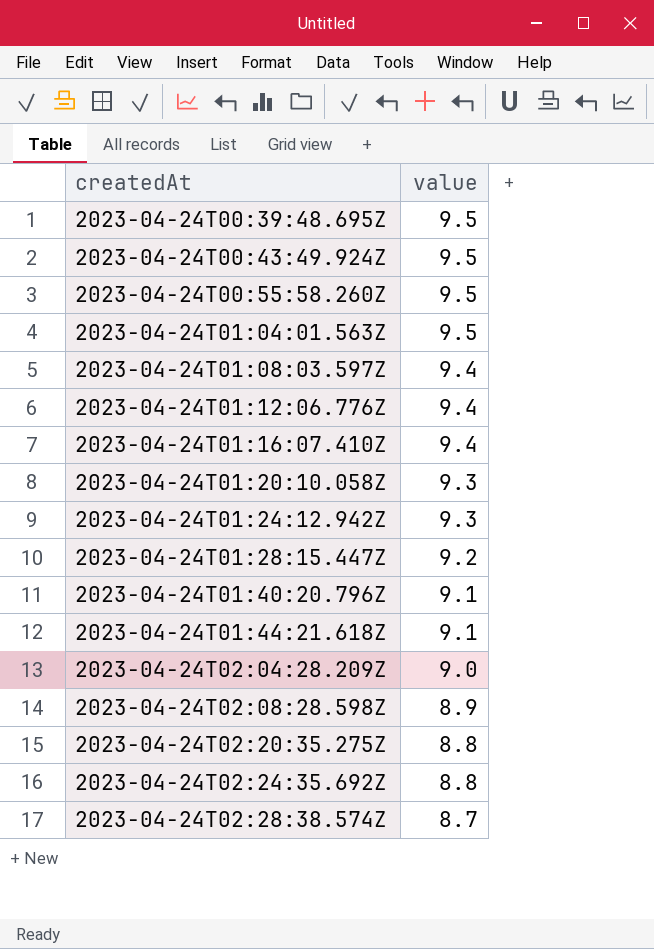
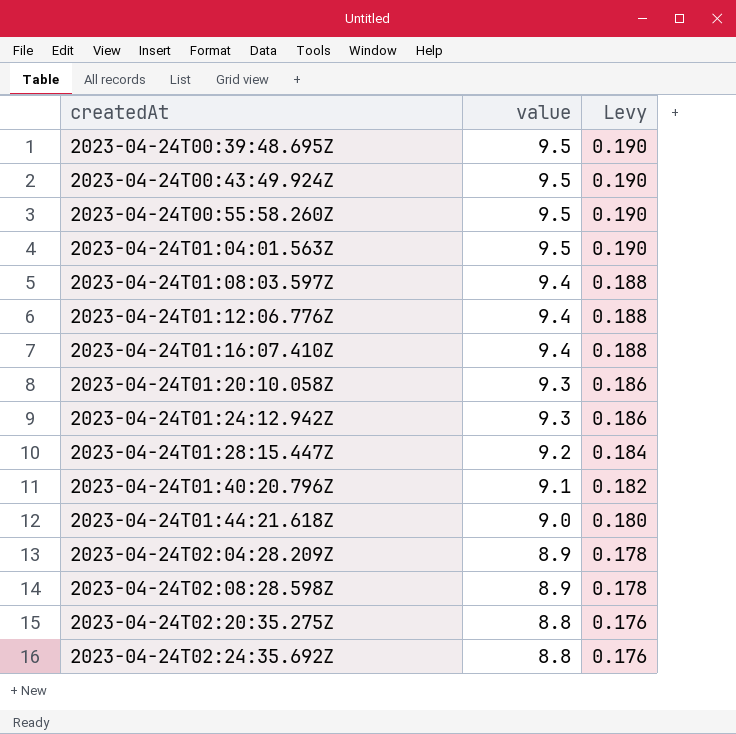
column Levy | formula: none -> [value] * 0.02
row 2023-04-24T02:28:38.574Z: 8.7 -> none
2023-04-24T01:44:21.618Z | value: 9.1 -> 9.0
2023-04-24T02:04:28.209Z | value: 9.0 -> 8.9

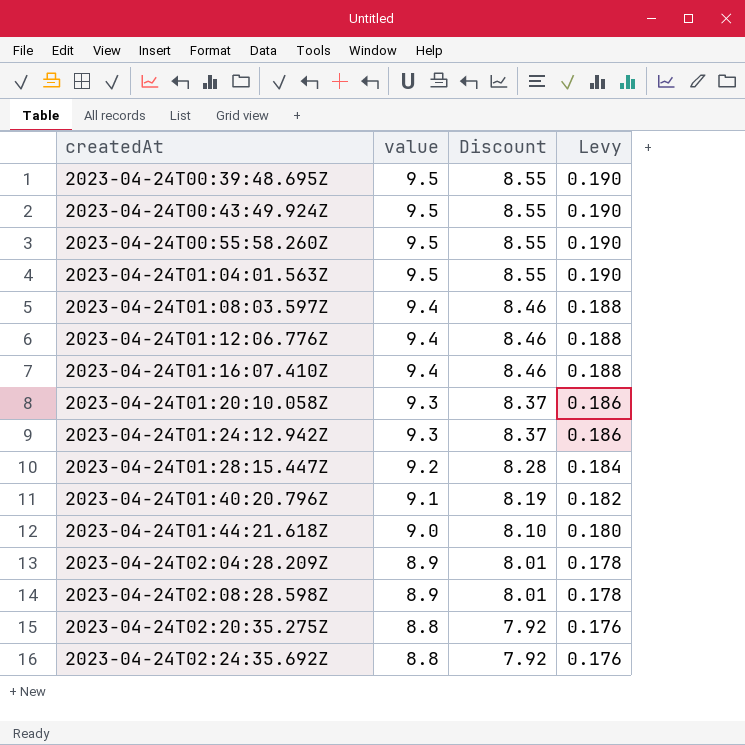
column Discount | formula: none -> [value] * 0.9

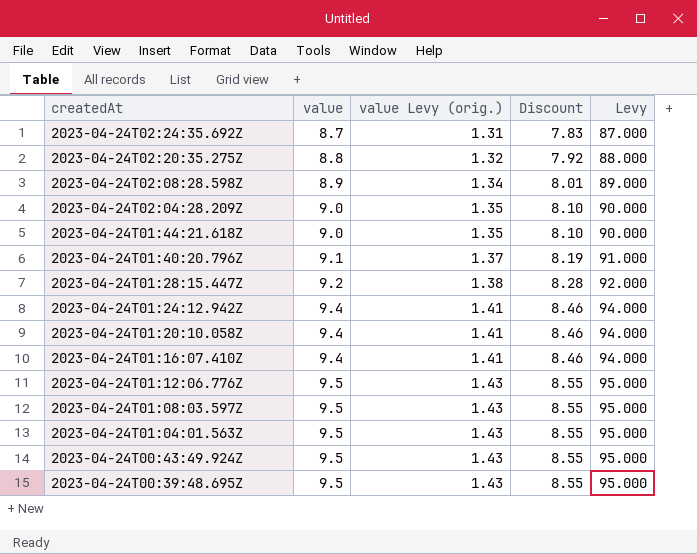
row order: createdAt ascending -> createdAt descending
column value Levy (orig.) | formula: none -> [value] * 0.15
column Levy | formula: [value] * 0.02 -> [value] * 10
row 2023-04-24T00:55:58.260Z: 9.5 | 8.55 | 0.190 -> none
2023-04-24T02:24:35.692Z | value: 8.8 -> 8.7
2023-04-24T02:24:35.692Z | Discount: 7.92 -> 7.83
2023-04-24T02:04:28.209Z | value: 8.9 -> 9.0
2023-04-24T02:04:28.209Z | Discount: 8.01 -> 8.10
2023-04-24T01:24:12.942Z | value: 9.3 -> 9.4
2023-04-24T01:24:12.942Z | Discount: 8.37 -> 8.46
2023-04-24T01:20:10.058Z | value: 9.3 -> 9.4
2023-04-24T01:20:10.058Z | Discount: 8.37 -> 8.46
2023-04-24T01:12:06.776Z | value: 9.4 -> 9.5
2023-04-24T01:12:06.776Z | Discount: 8.46 -> 8.55
2023-04-24T01:08:03.597Z | value: 9.4 -> 9.5
2023-04-24T01:08:03.597Z | Discount: 8.46 -> 8.55

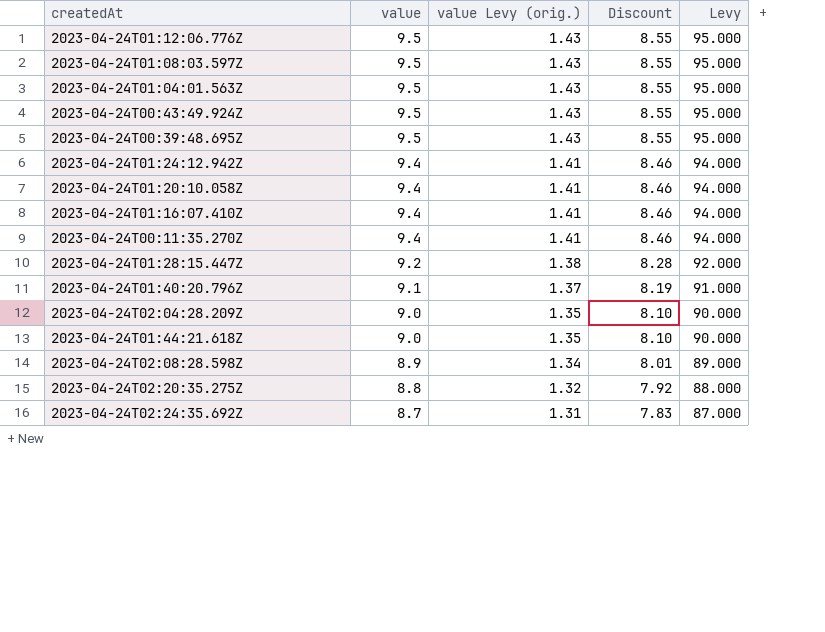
row order: createdAt descending -> value descending
row 2023-04-24T00:11:35.270Z: none -> 9.4 | 1.41 | 8.46 | 94.000

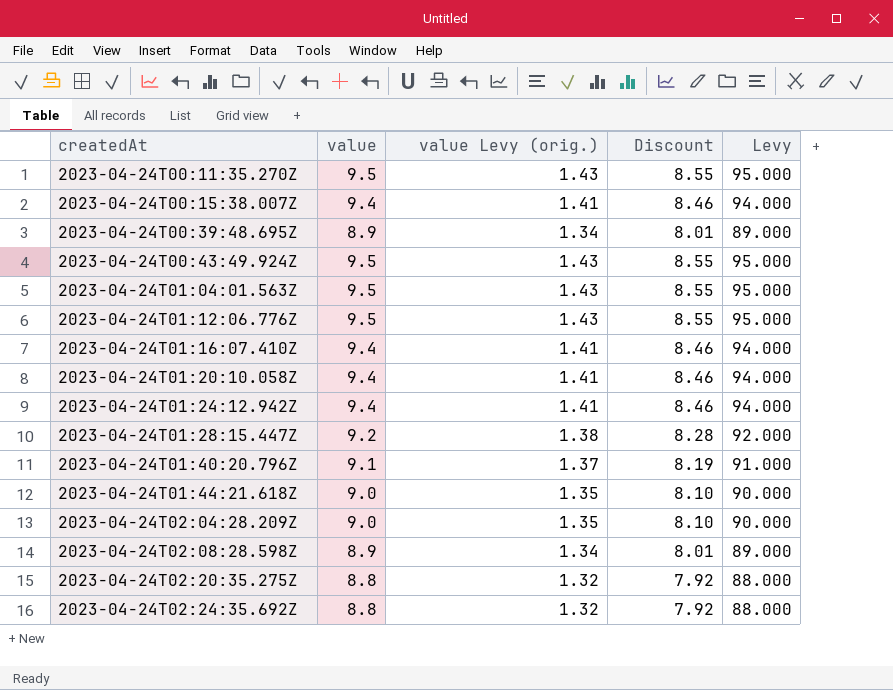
row order: value descending -> createdAt ascending
row 2023-04-24T01:08:03.597Z: 9.5 | 1.43 | 8.55 | 95.000 -> none
2023-04-24T00:11:35.270Z | value: 9.4 -> 9.5
2023-04-24T00:11:35.270Z | value Levy (orig.): 1.41 -> 1.43
2023-04-24T00:11:35.270Z | Discount: 8.46 -> 8.55
2023-04-24T00:11:35.270Z | Levy: 94.000 -> 95.000
row 2023-04-24T00:15:38.007Z: none -> 9.4 | 1.41 | 8.46 | 94.000
2023-04-24T00:39:48.695Z | value: 9.5 -> 8.9
2023-04-24T00:39:48.695Z | value Levy (orig.): 1.43 -> 1.34
2023-04-24T00:39:48.695Z | Discount: 8.55 -> 8.01
2023-04-24T00:39:48.695Z | Levy: 95.000 -> 89.000
2023-04-24T02:24:35.692Z | value: 8.7 -> 8.8
2023-04-24T02:24:35.692Z | value Levy (orig.): 1.31 -> 1.32
2023-04-24T02:24:35.692Z | Discount: 7.83 -> 7.92
2023-04-24T02:24:35.692Z | Levy: 87.000 -> 88.000

